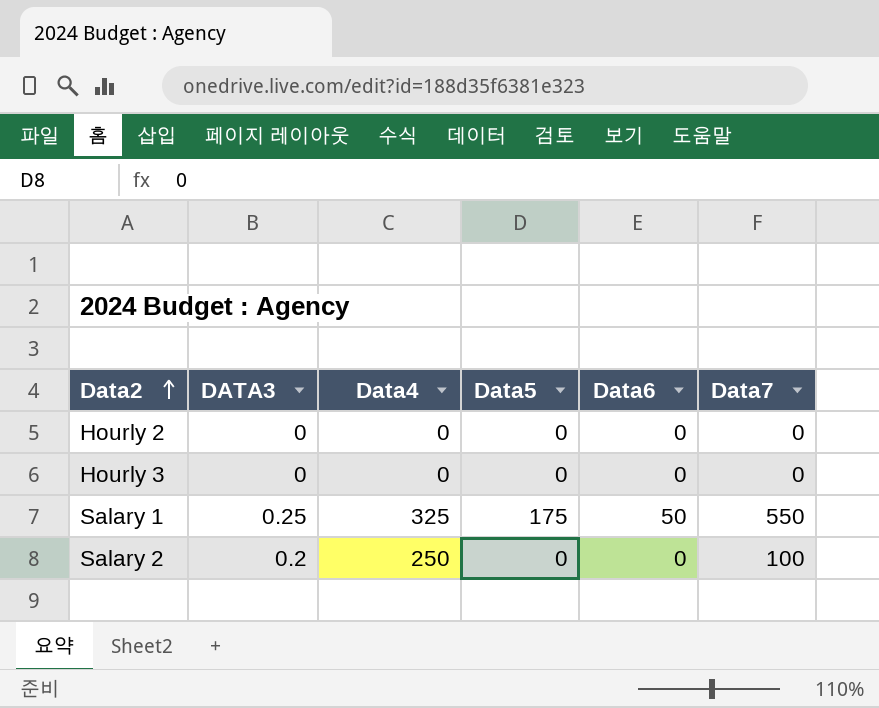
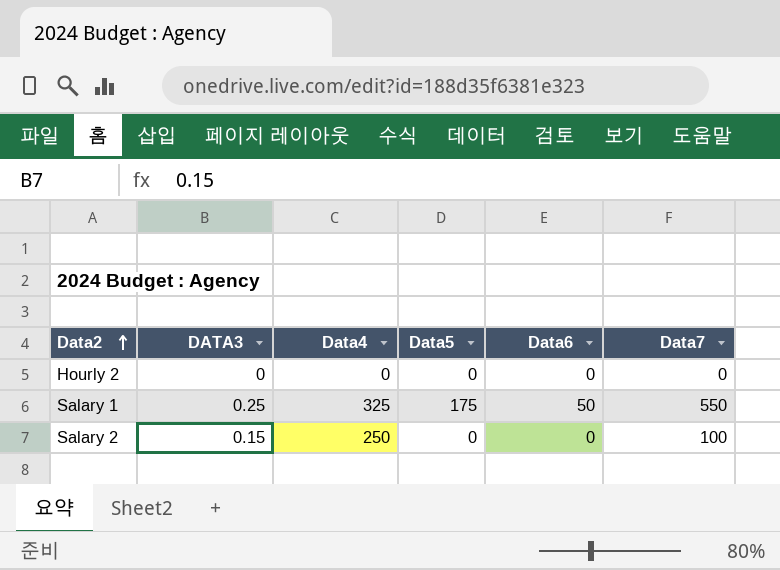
row Hourly 3: 0 | 0 | 0 | 0 | 0 -> none
Salary 2 | DATA3: 0.2 -> 0.15

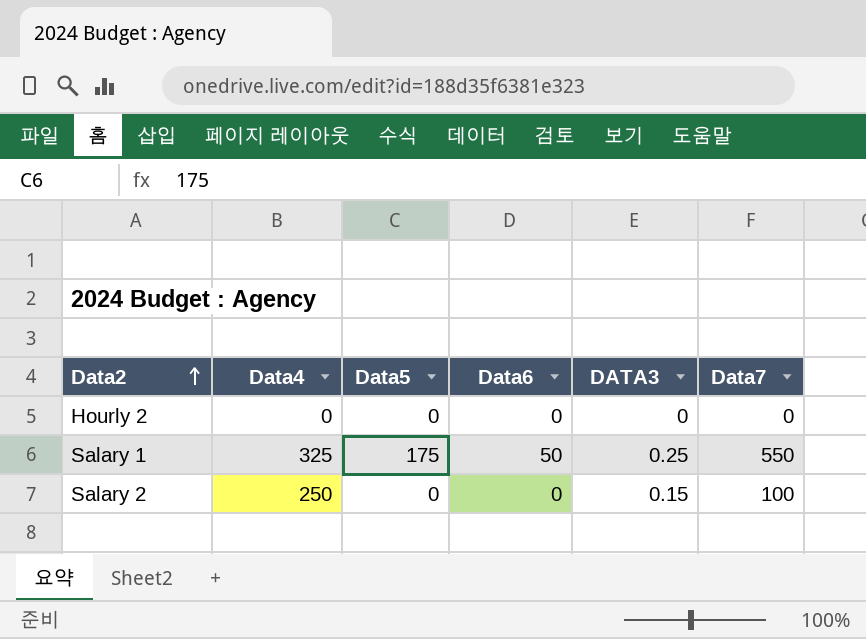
column DATA3 | position: 2 -> 5

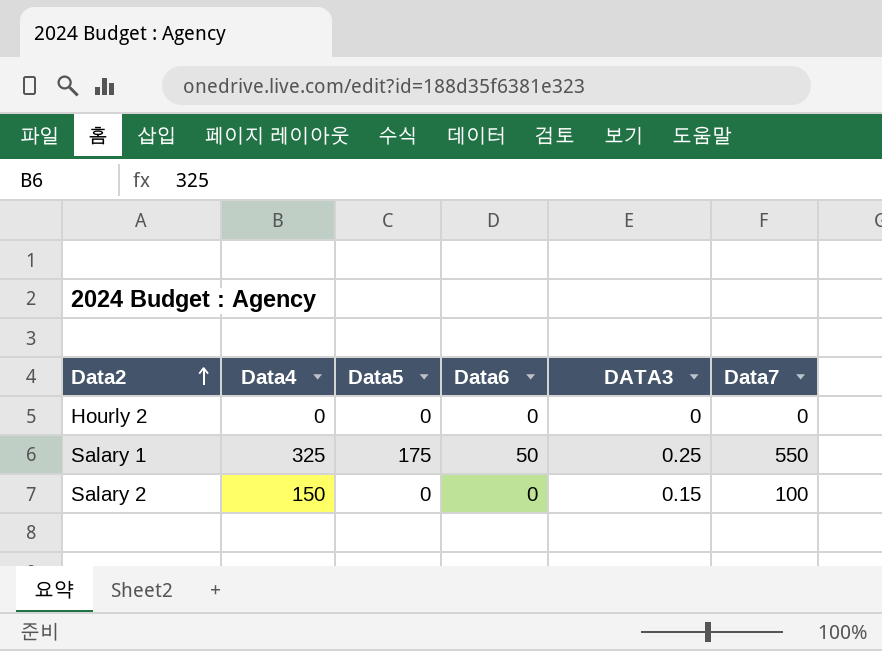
Salary 2 | Data4: 250 -> 150

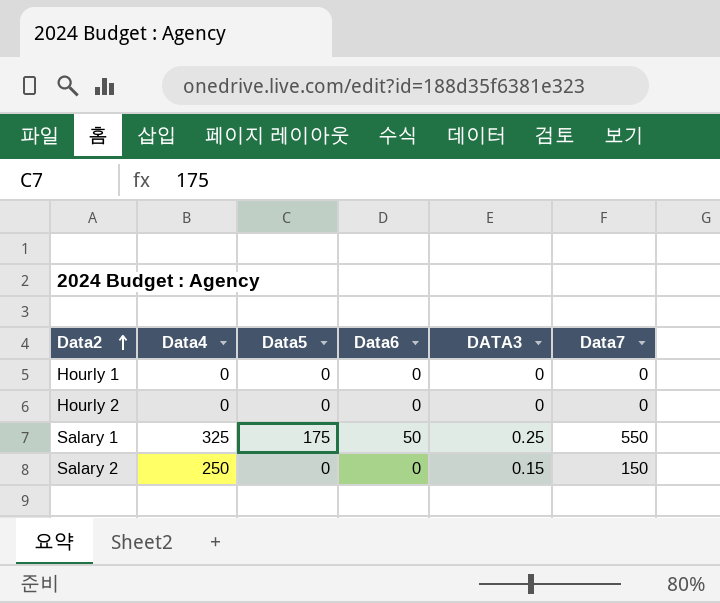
row Hourly 1: none -> 0 | 0 | 0 | 0 | 0
Salary 2 | Data4: 150 -> 250
Salary 2 | Data7: 100 -> 150

